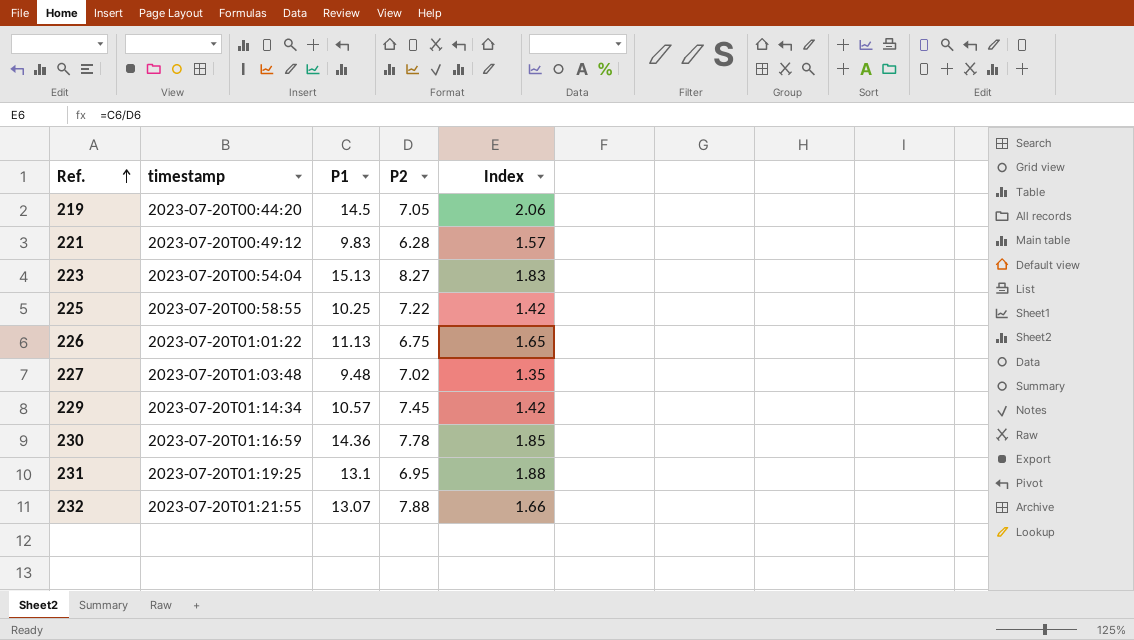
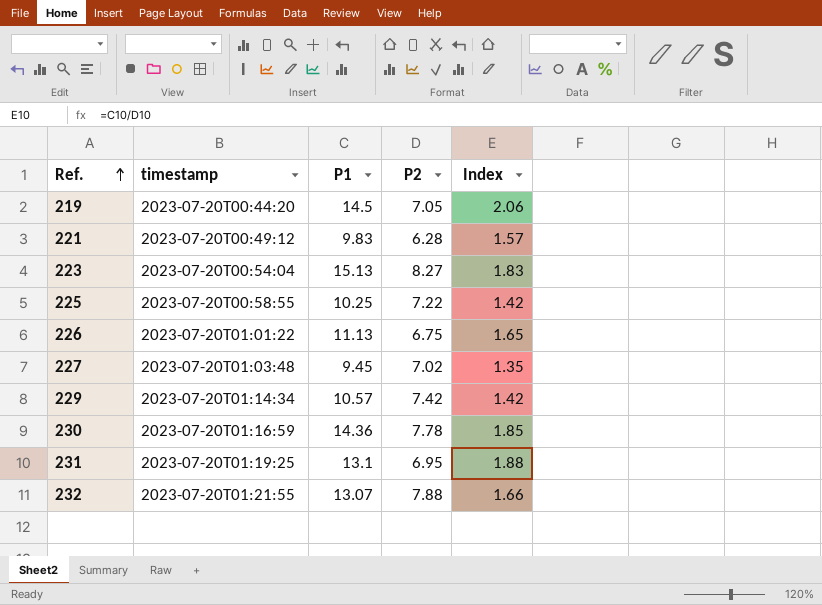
227 | P1: 9.48 -> 9.45
229 | P2: 7.45 -> 7.42

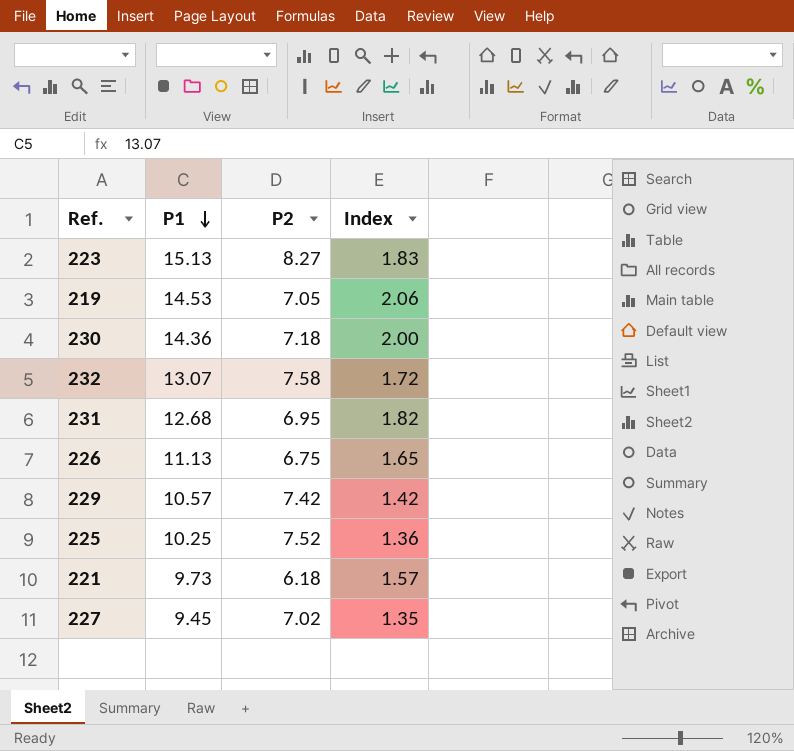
row order: Ref. ascending -> P1 descending
column timestamp | position: 2 -> none
219 | P1: 14.5 -> 14.53
230 | P2: 7.78 -> 7.18
230 | Index: 1.85 -> 2.00
232 | P2: 7.88 -> 7.58
232 | Index: 1.66 -> 1.72
231 | P1: 13.1 -> 12.68
231 | Index: 1.88 -> 1.82
225 | P2: 7.22 -> 7.52
225 | Index: 1.42 -> 1.36
221 | P1: 9.83 -> 9.73
221 | P2: 6.28 -> 6.18

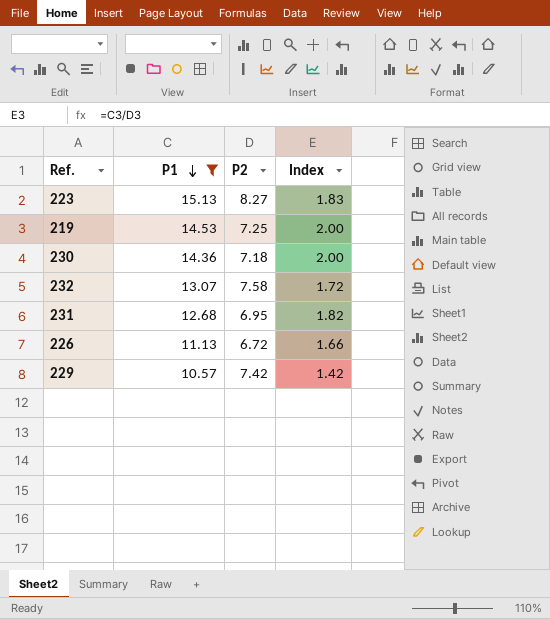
filter: none -> P1 >= 10.57
219 | P2: 7.05 -> 7.25
219 | Index: 2.06 -> 2.00
226 | P2: 6.75 -> 6.72
226 | Index: 1.65 -> 1.66

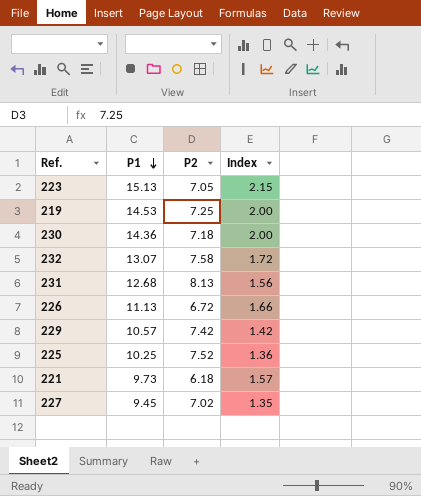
filter: P1 >= 10.57 -> none
223 | P2: 8.27 -> 7.05
223 | Index: 1.83 -> 2.15
231 | P2: 6.95 -> 8.13
231 | Index: 1.82 -> 1.56

